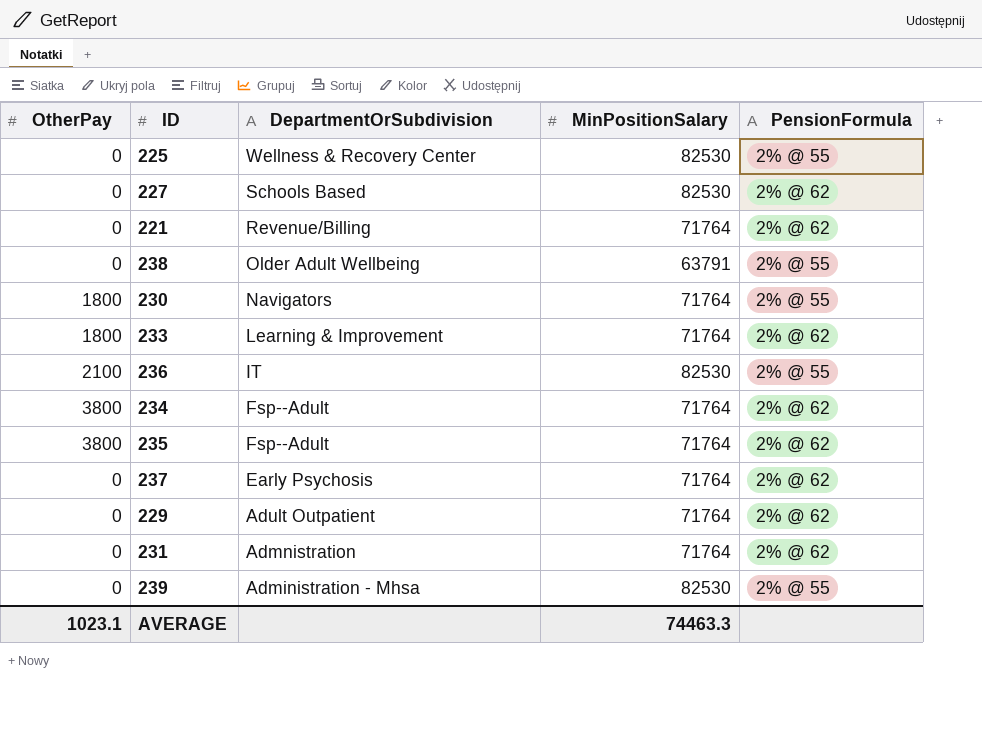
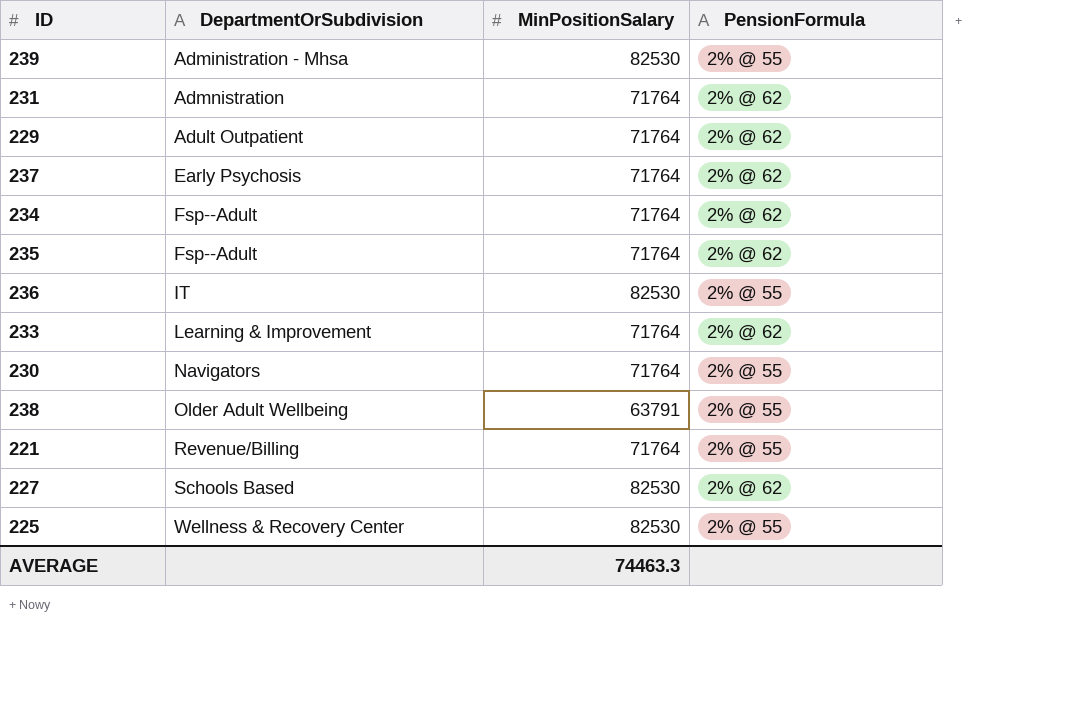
row order: DepartmentOrSubdivision descending -> DepartmentOrSubdivision ascending
column OtherPay | position: 1 -> none
221 | PensionFormula: 2% @ 62 -> 2% @ 55

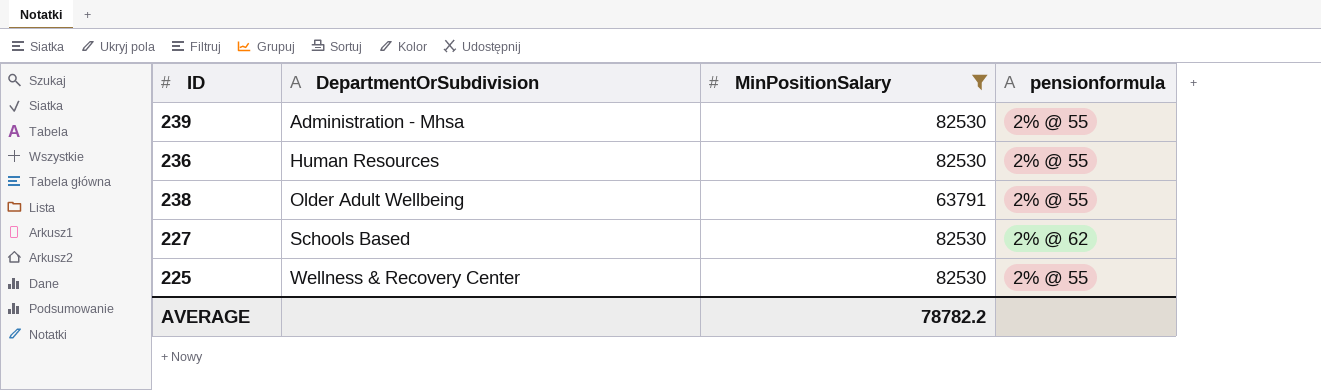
filter: none -> MinPositionSalary != 71764
column name: PensionFormula -> pensionformula
236 | DepartmentOrSubdivision: IT -> Human Resources
AVERAGE | MinPositionSalary: 74463.3 -> 78782.2

